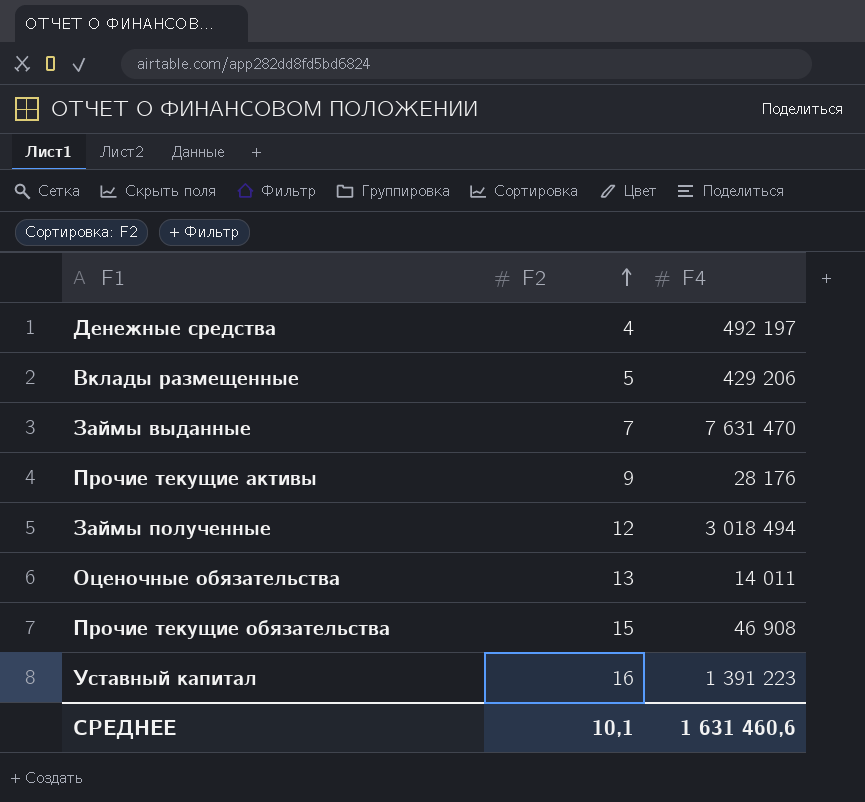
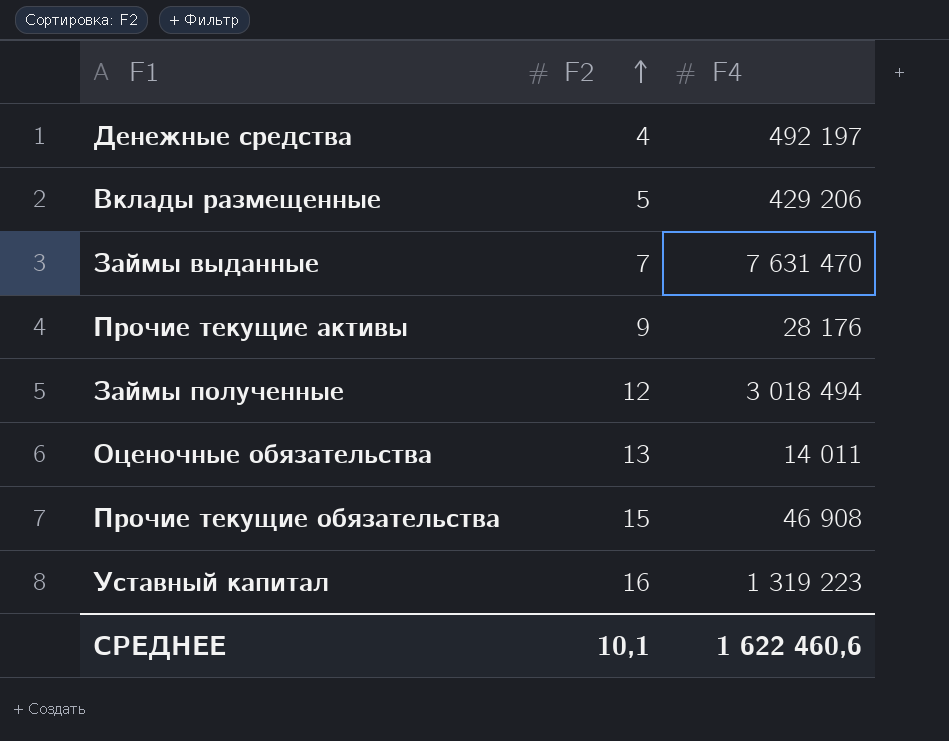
Уставный капитал | F4: 1 391 223 -> 1 319 223
СРЕДНЕЕ | F4: 1 631 460,6 -> 1 622 460,6

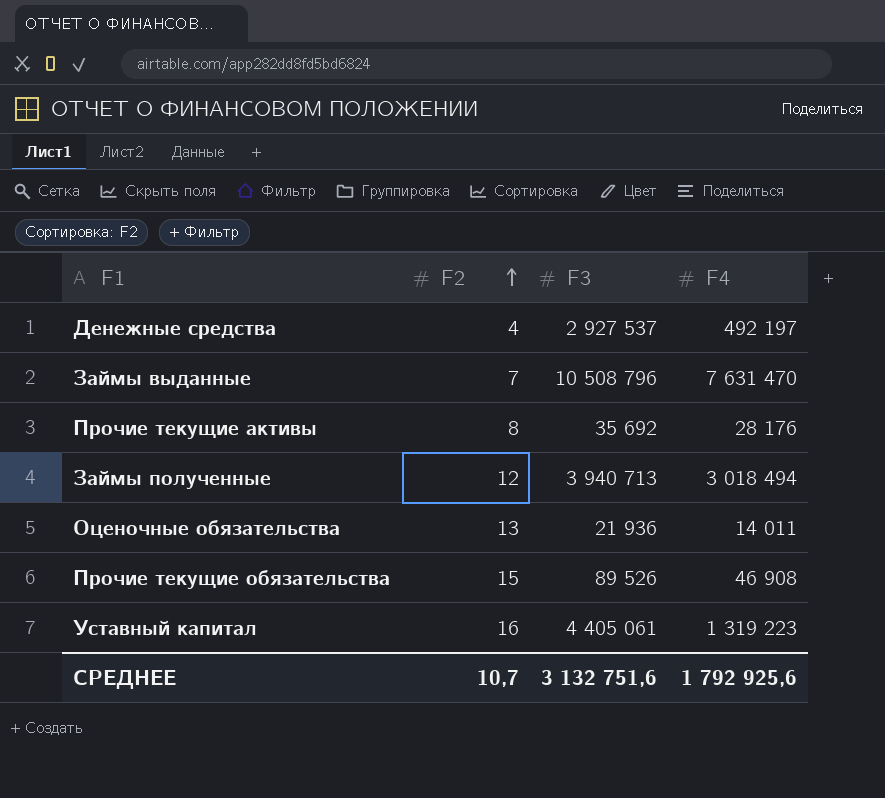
column F3 | position: none -> 3
row Вклады размещенные: 5 | 429 206 -> none
Прочие текущие активы | F2: 9 -> 8
СРЕДНЕЕ | F2: 10,1 -> 10,7
СРЕДНЕЕ | F4: 1 622 460,6 -> 1 792 925,6

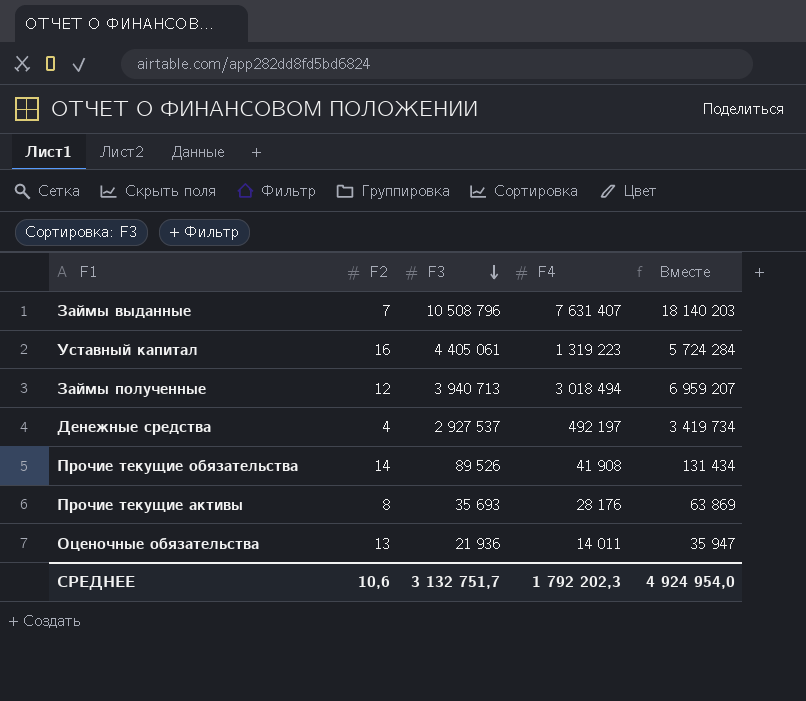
row order: F2 ascending -> F3 descending
column Вместе | formula: none -> [F3] + [F4]
Займы выданные | F4: 7 631 470 -> 7 631 407
Прочие текущие обязательства | F2: 15 -> 14
Прочие текущие обязательства | F4: 46 908 -> 41 908
Прочие текущие активы | F3: 35 692 -> 35 693
СРЕДНЕЕ | F2: 10,7 -> 10,6
СРЕДНЕЕ | F3: 3 132 751,6 -> 3 132 751,7
СРЕДНЕЕ | F4: 1 792 925,6 -> 1 792 202,3

